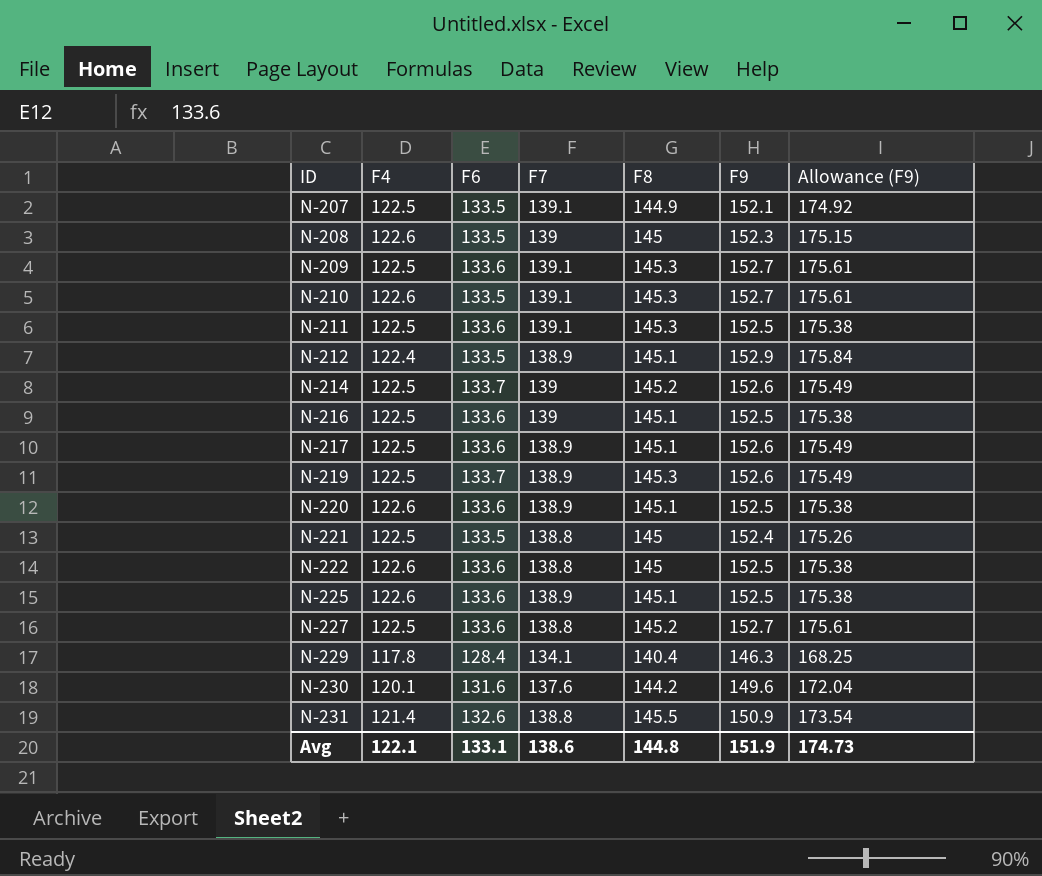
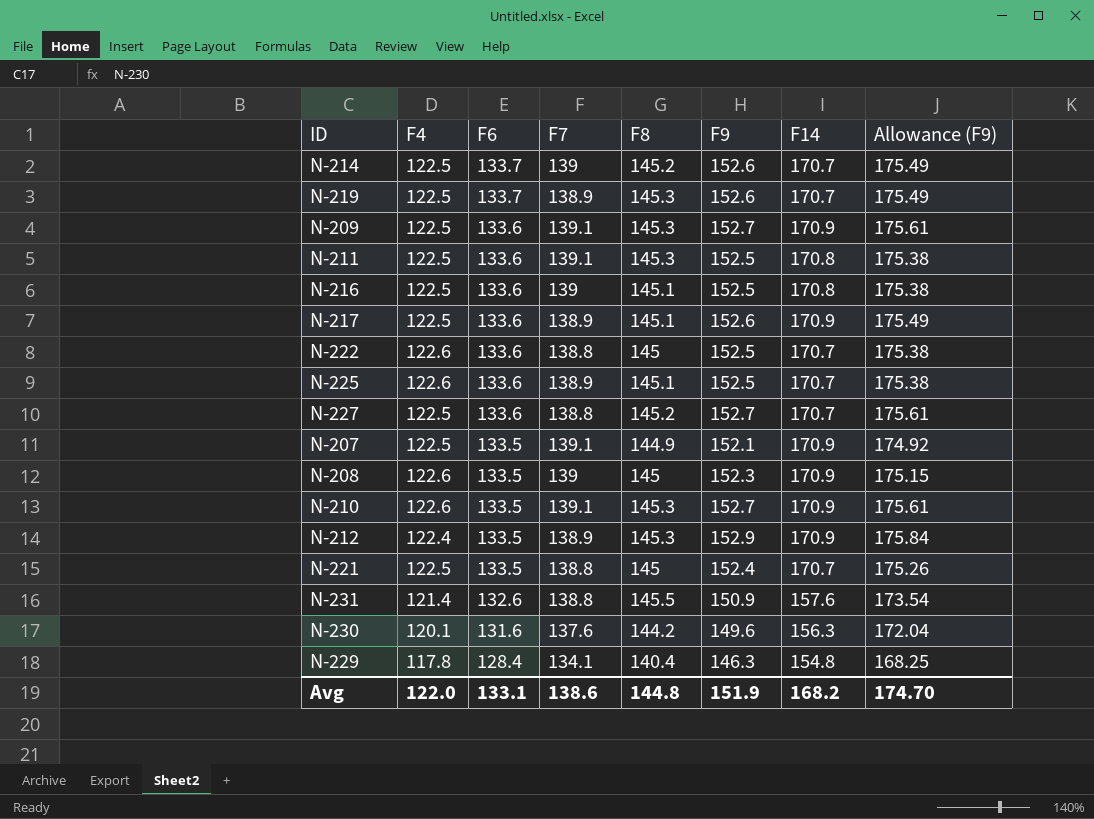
row order: ID ascending -> F6 descending
column F14 | position: none -> 7
row N-220: 122.6 | 133.6 | 138.9 | 145.1 | 152.5 | 175.38 -> none
N-212 | F8: 145.1 -> 145.3
Avg | F4: 122.1 -> 122.0
Avg | Allowance (F9): 174.73 -> 174.70

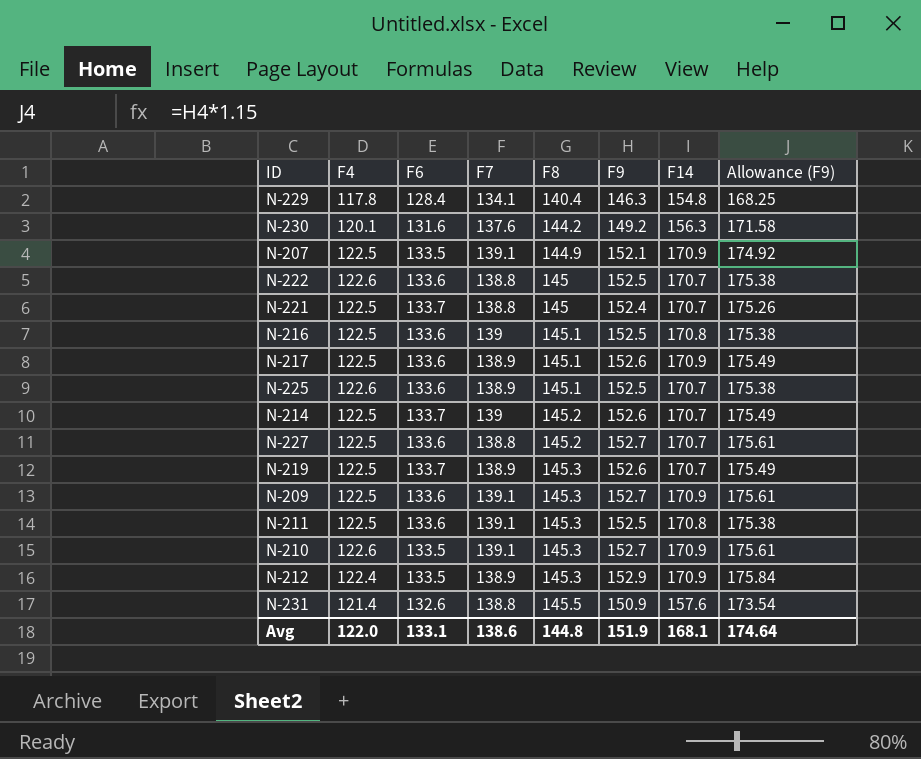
row order: F6 descending -> F8 ascending
row N-208: 122.6 | 133.5 | 139 | 145 | 152.3 | 170.9 | 175.15 -> none
N-230 | F9: 149.6 -> 149.2
N-230 | Allowance (F9): 172.04 -> 171.58
N-221 | F6: 133.5 -> 133.7
Avg | F14: 168.2 -> 168.1
Avg | Allowance (F9): 174.70 -> 174.64

